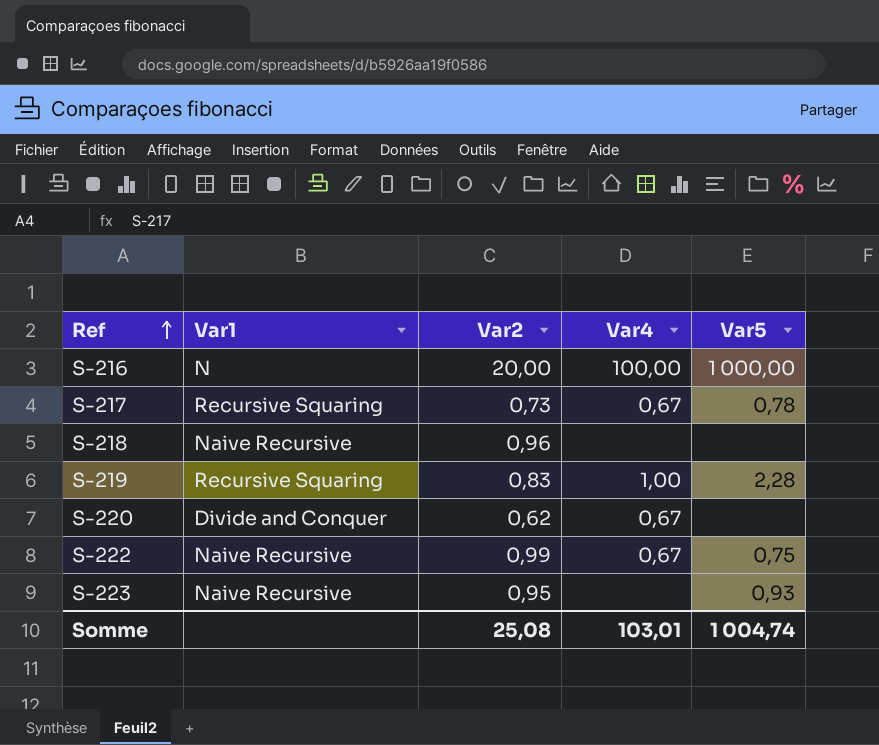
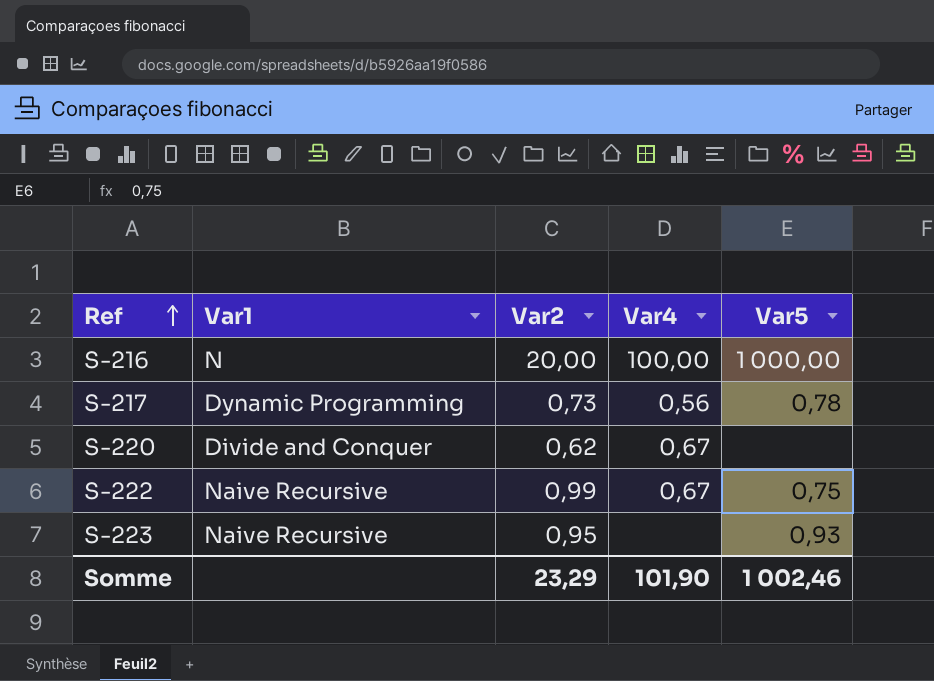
row S-218: Naive Recursive | 0,96 | none | none -> none
row S-219: Recursive Squaring | 0,83 | 1,00 | 2,28 -> none
S-217 | Var1: Recursive Squaring -> Dynamic Programming
S-217 | Var4: 0,67 -> 0,56
Somme | Var2: 25,08 -> 23,29
Somme | Var4: 103,01 -> 101,90
Somme | Var5: 1 004,74 -> 1 002,46

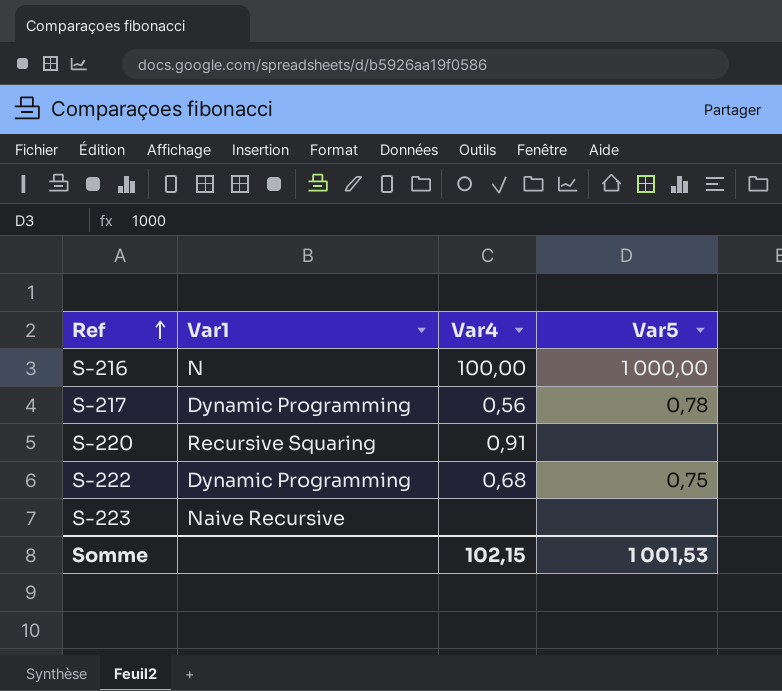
column Var2 | position: 3 -> none
S-220 | Var1: Divide and Conquer -> Recursive Squaring
S-220 | Var4: 0,67 -> 0,91
S-222 | Var1: Naive Recursive -> Dynamic Programming
S-222 | Var4: 0,67 -> 0,68
S-223 | Var5: 0,93 -> none
Somme | Var4: 101,90 -> 102,15
Somme | Var5: 1 002,46 -> 1 001,53

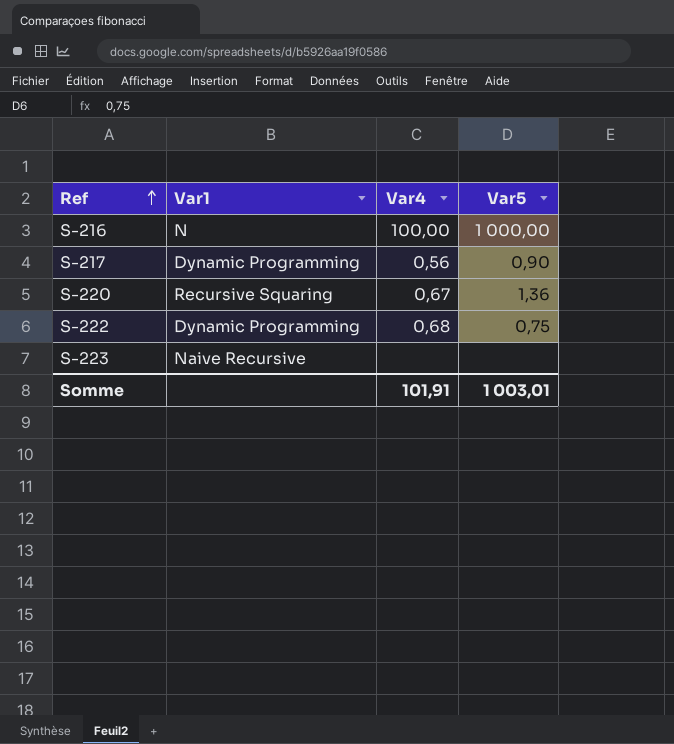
S-217 | Var5: 0,78 -> 0,90
S-220 | Var4: 0,91 -> 0,67
S-220 | Var5: none -> 1,36
Somme | Var4: 102,15 -> 101,91
Somme | Var5: 1 001,53 -> 1 003,01

